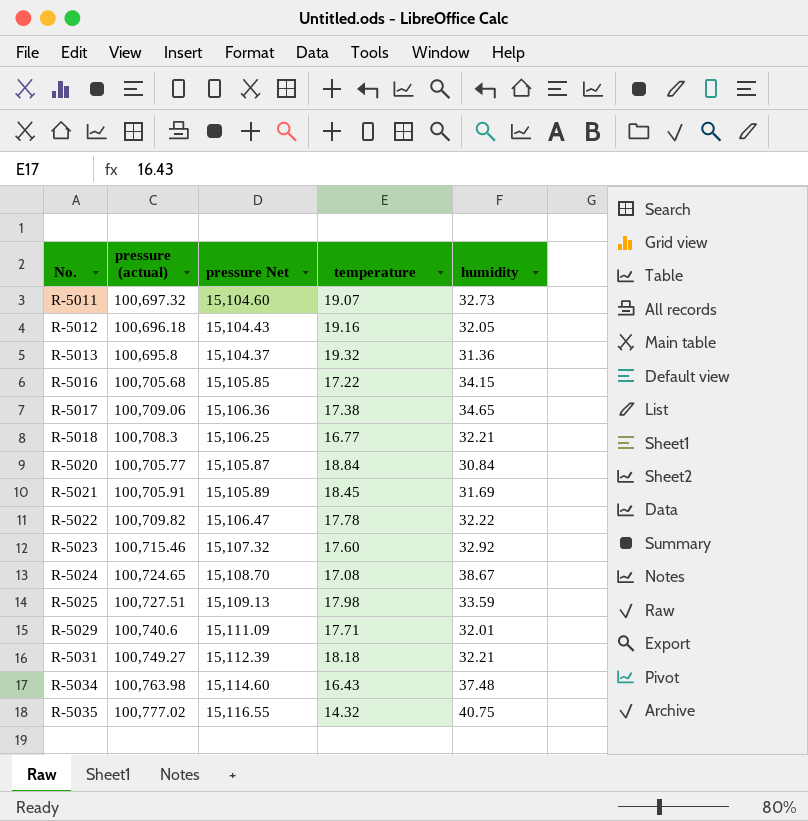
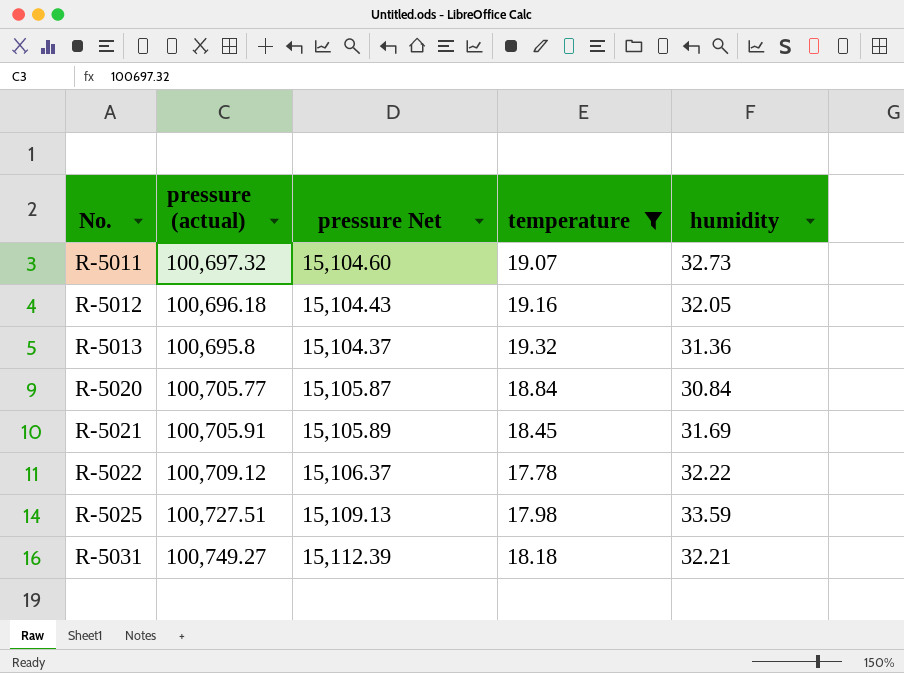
filter: none -> temperature >= 17.78
R-5022 | pressure (actual): 100,709.82 -> 100,709.12
R-5022 | pressure Net: 15,106.47 -> 15,106.37

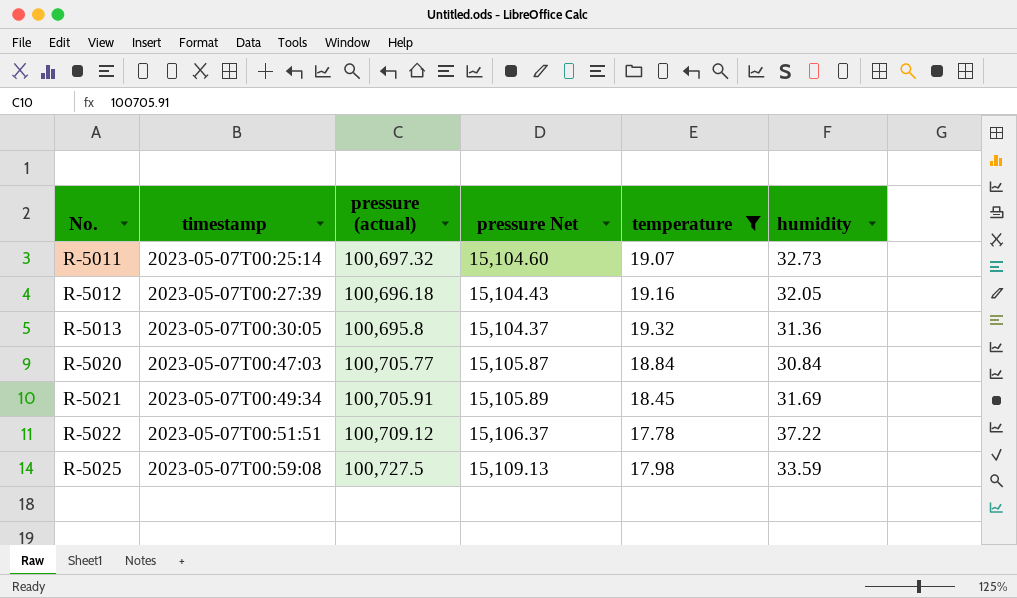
column timestamp | position: none -> 2
row R-5031: 100,749.27 | 15,112.39 | 18.18 | 32.21 -> none
R-5022 | humidity: 32.22 -> 37.22
R-5025 | pressure (actual): 100,727.51 -> 100,727.5

